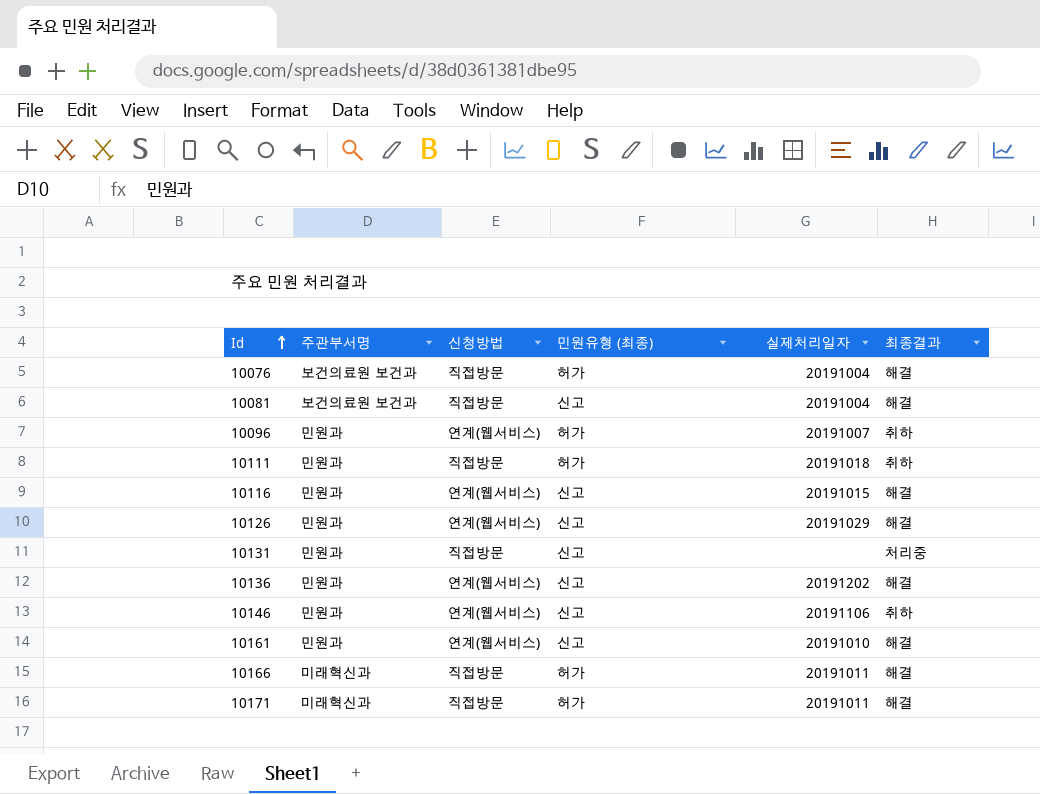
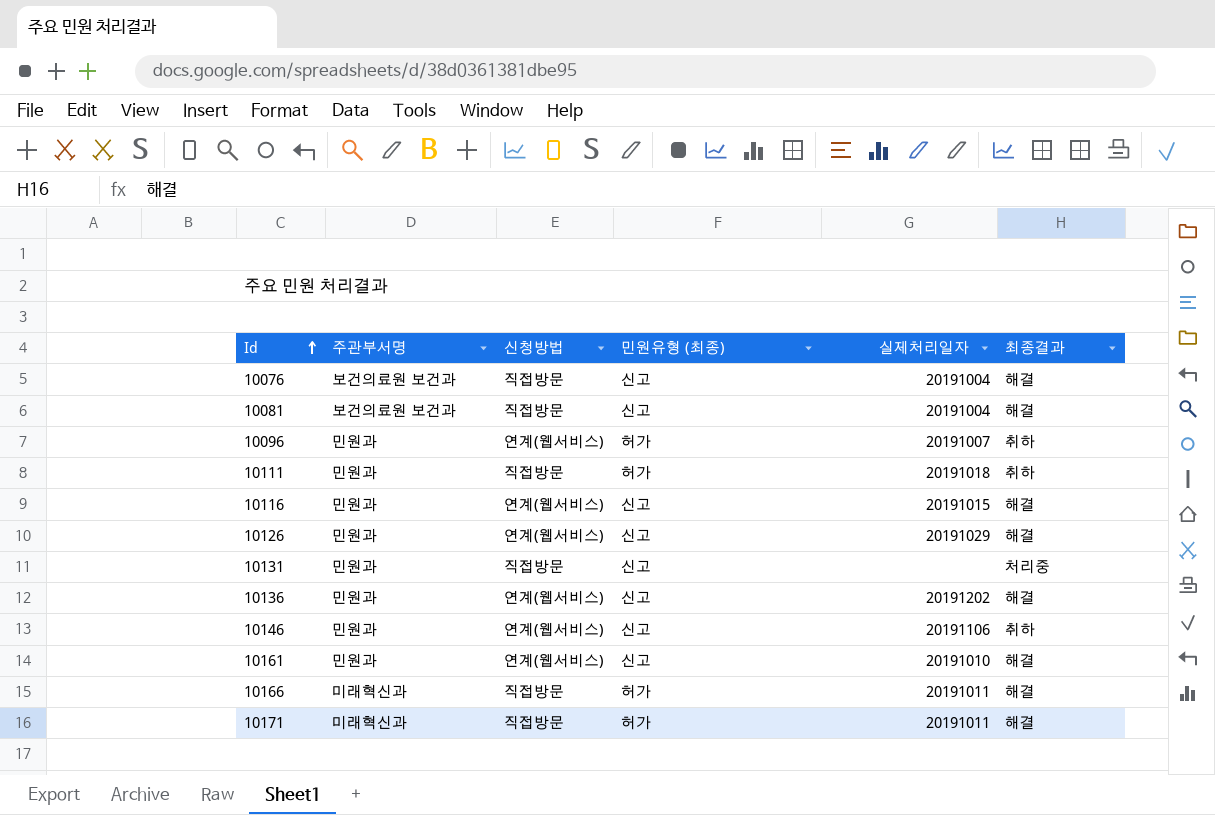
10076 | 민원유형 (최종): 허가 -> 신고

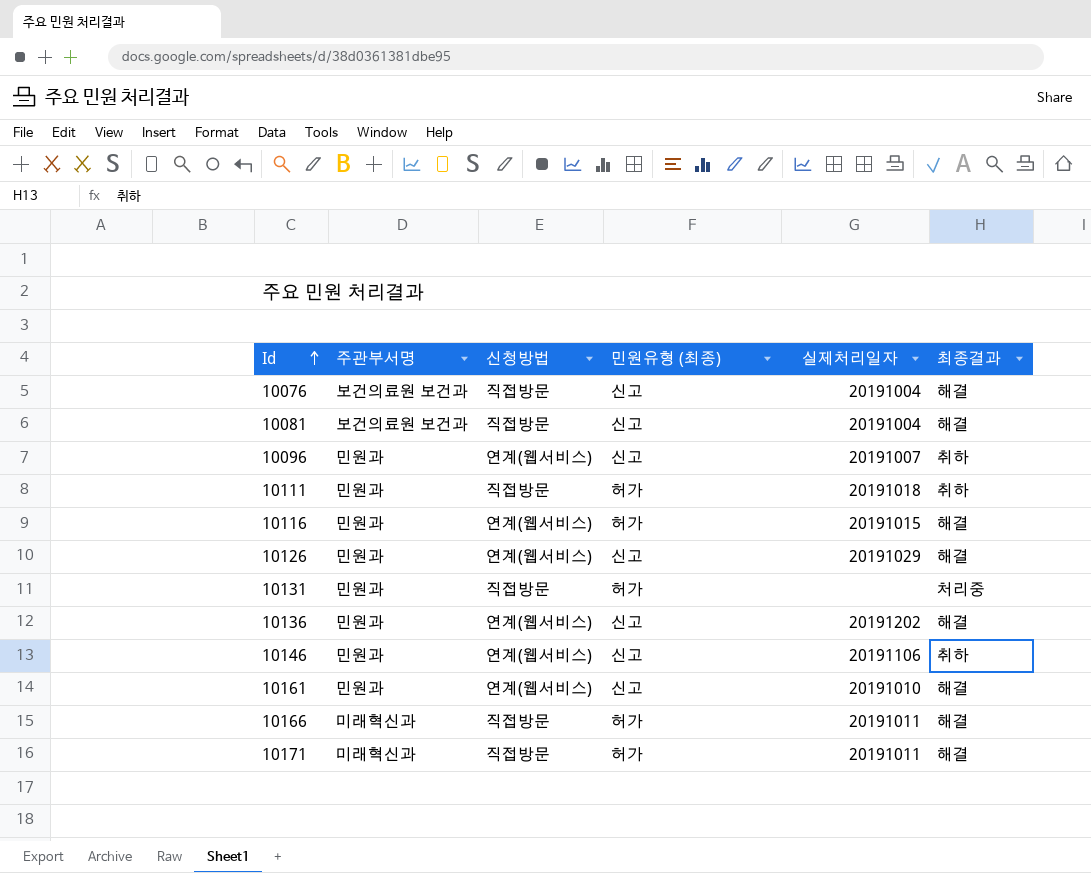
10096 | 민원유형 (최종): 허가 -> 신고
10116 | 민원유형 (최종): 신고 -> 허가
10131 | 민원유형 (최종): 신고 -> 허가

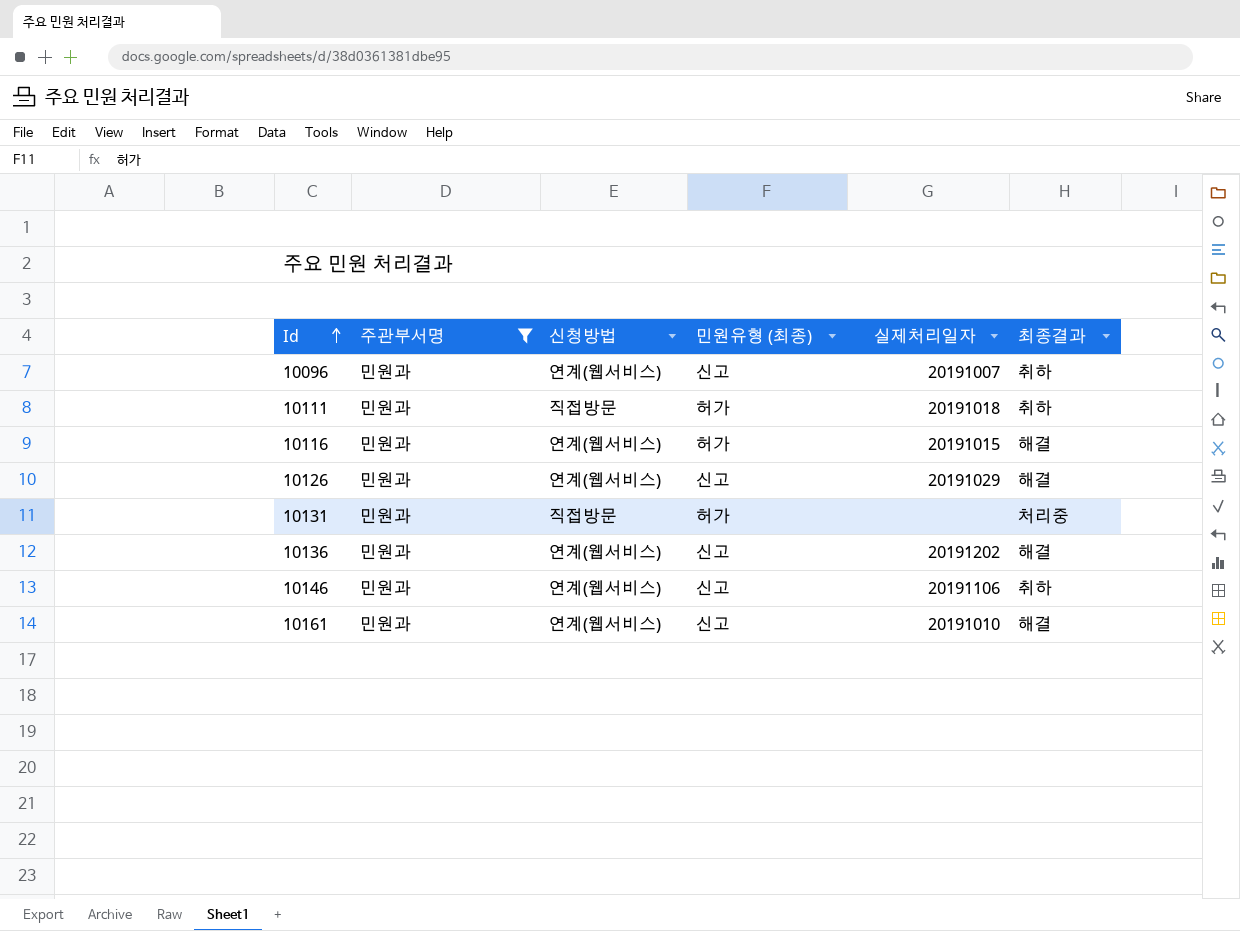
filter: none -> 주관부서명 = 민원과

